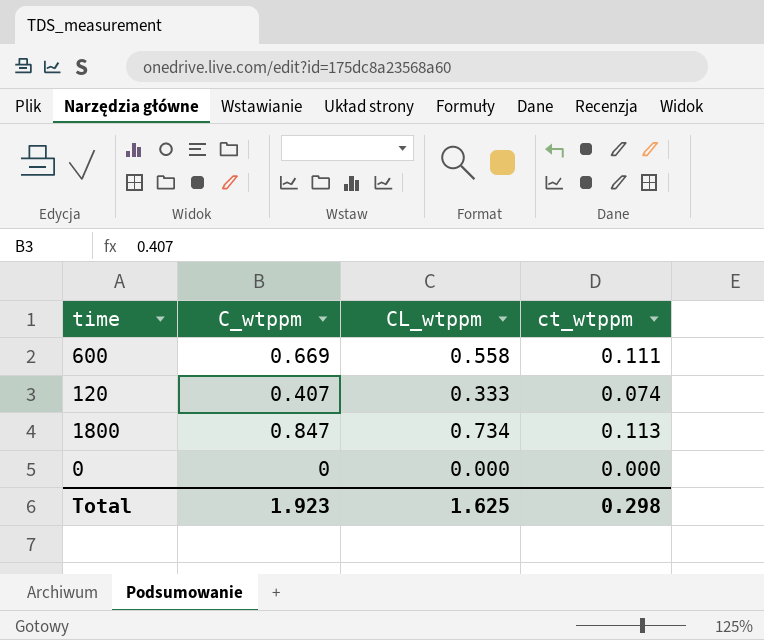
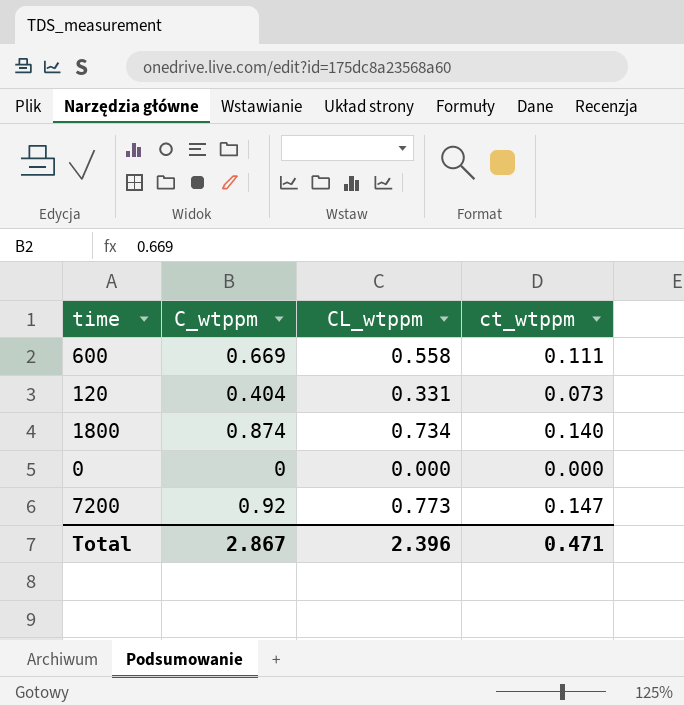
120 | C_wtppm: 0.407 -> 0.404
120 | CL_wtppm: 0.333 -> 0.331
120 | ct_wtppm: 0.074 -> 0.073
1800 | C_wtppm: 0.847 -> 0.874
1800 | ct_wtppm: 0.113 -> 0.140
row 7200: none -> 0.92 | 0.773 | 0.147
Total | C_wtppm: 1.923 -> 2.867
Total | CL_wtppm: 1.625 -> 2.396
Total | ct_wtppm: 0.298 -> 0.471

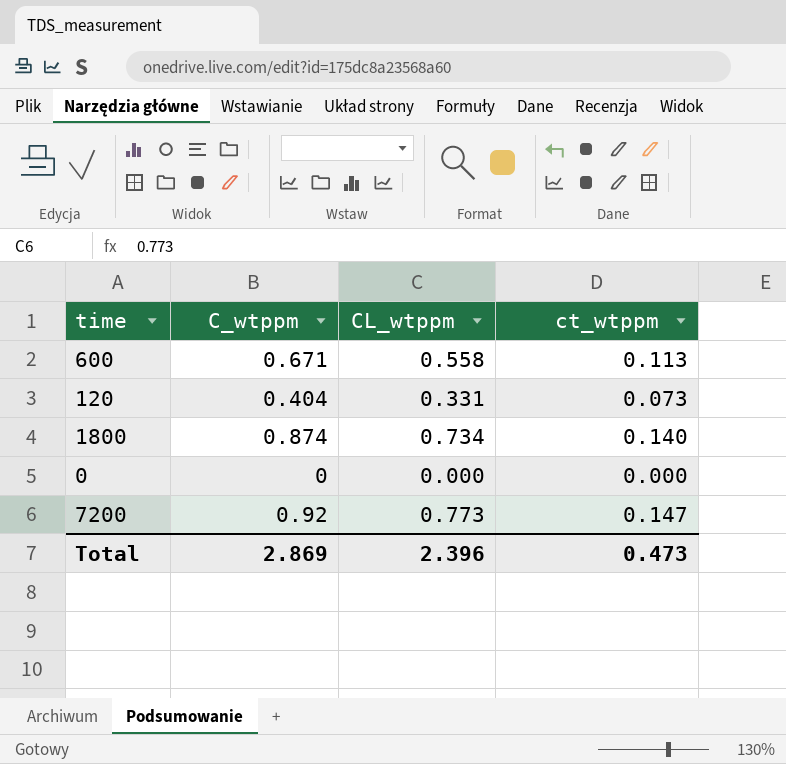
600 | C_wtppm: 0.669 -> 0.671
600 | ct_wtppm: 0.111 -> 0.113
Total | C_wtppm: 2.867 -> 2.869
Total | ct_wtppm: 0.471 -> 0.473

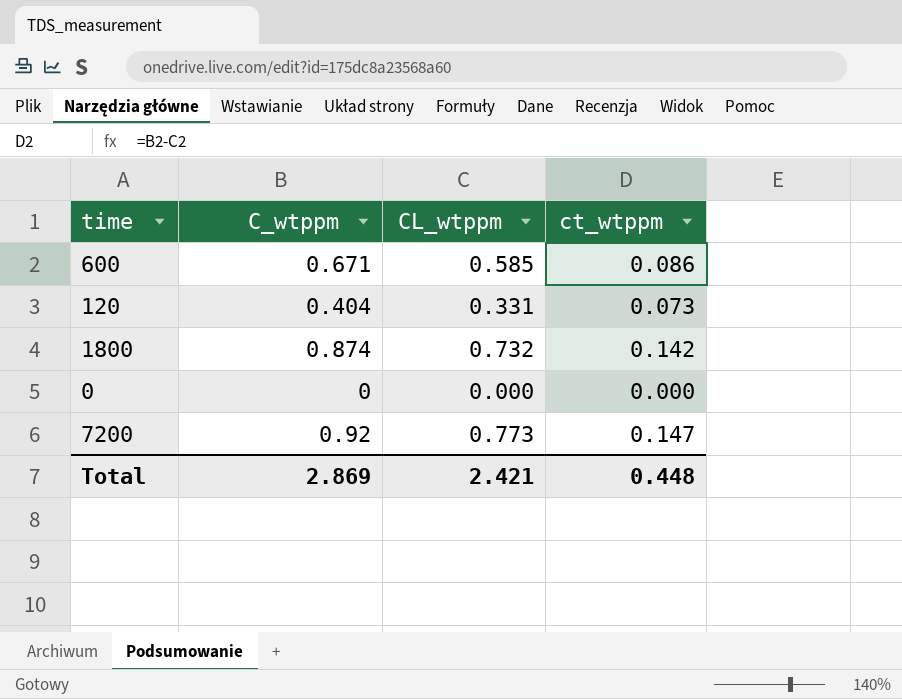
600 | CL_wtppm: 0.558 -> 0.585
600 | ct_wtppm: 0.113 -> 0.086
1800 | CL_wtppm: 0.734 -> 0.732
1800 | ct_wtppm: 0.140 -> 0.142
Total | CL_wtppm: 2.396 -> 2.421
Total | ct_wtppm: 0.473 -> 0.448

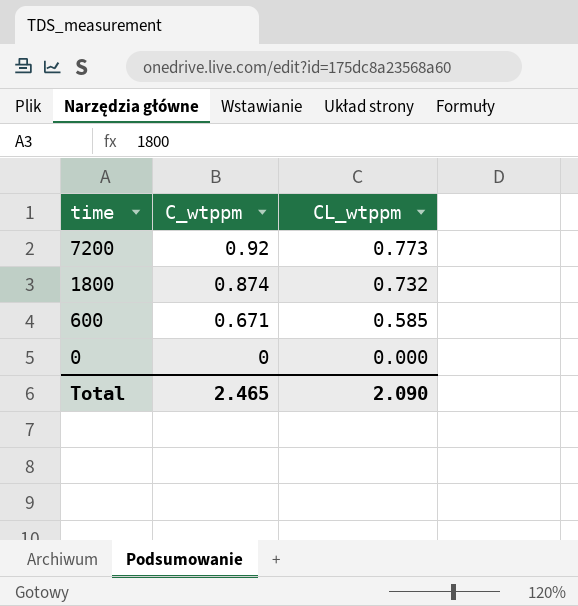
row order: none -> time descending
column ct_wtppm | formula: [C_wtppm] - [CL_wtppm] -> none
row 120: 0.404 | 0.331 | 0.073 -> none
Total | C_wtppm: 2.869 -> 2.465
Total | CL_wtppm: 2.421 -> 2.090

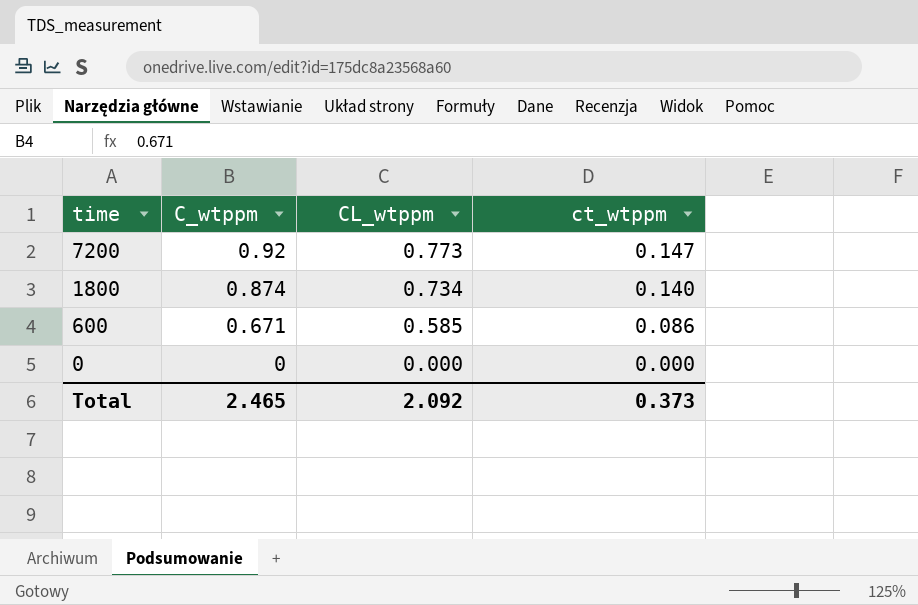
column ct_wtppm | formula: none -> [C_wtppm] - [CL_wtppm]
1800 | CL_wtppm: 0.732 -> 0.734
Total | CL_wtppm: 2.090 -> 2.092

